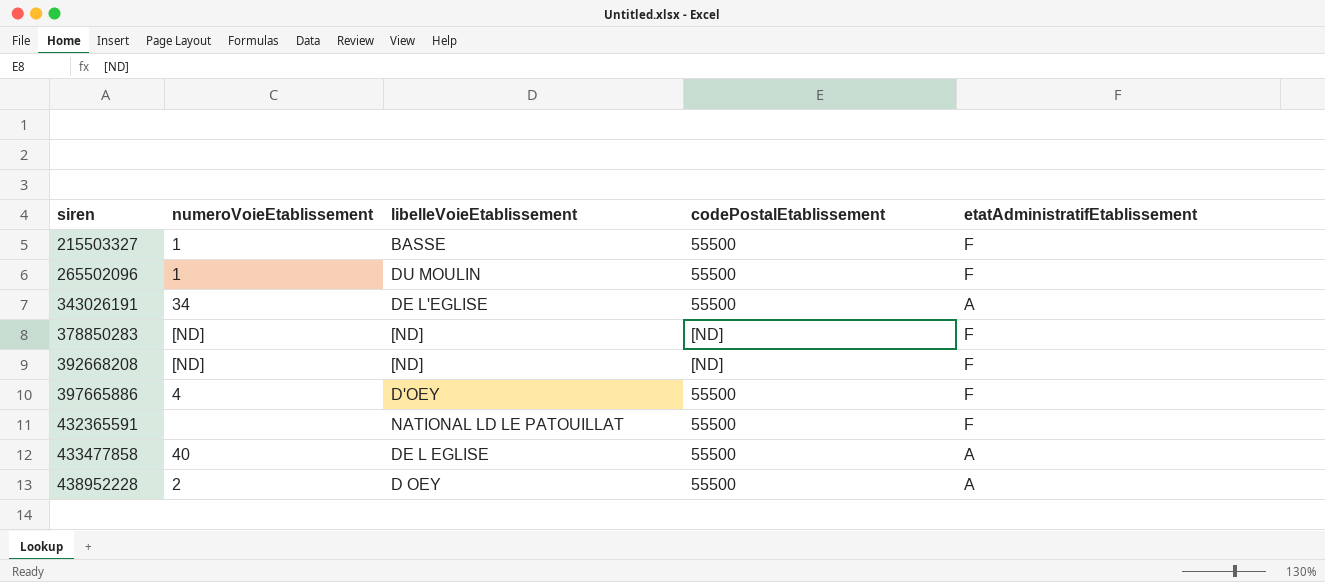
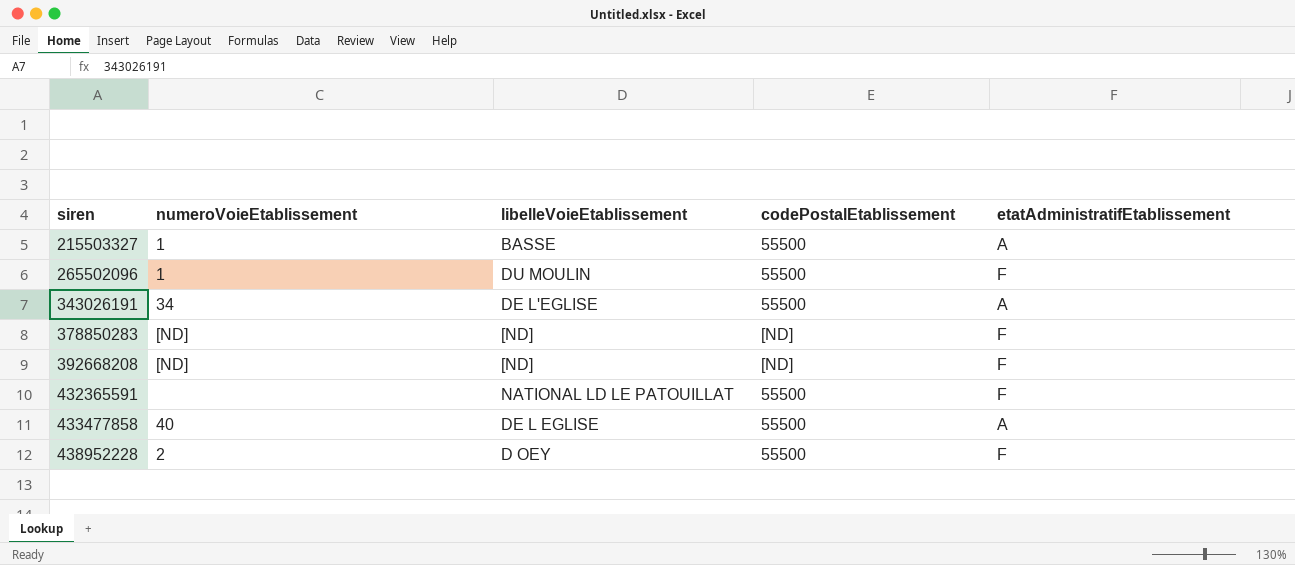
row 397665886: 4 | D'OEY | 55500 | F -> none
215503327 | etatAdministratifEtablissement: F -> A
438952228 | etatAdministratifEtablissement: A -> F

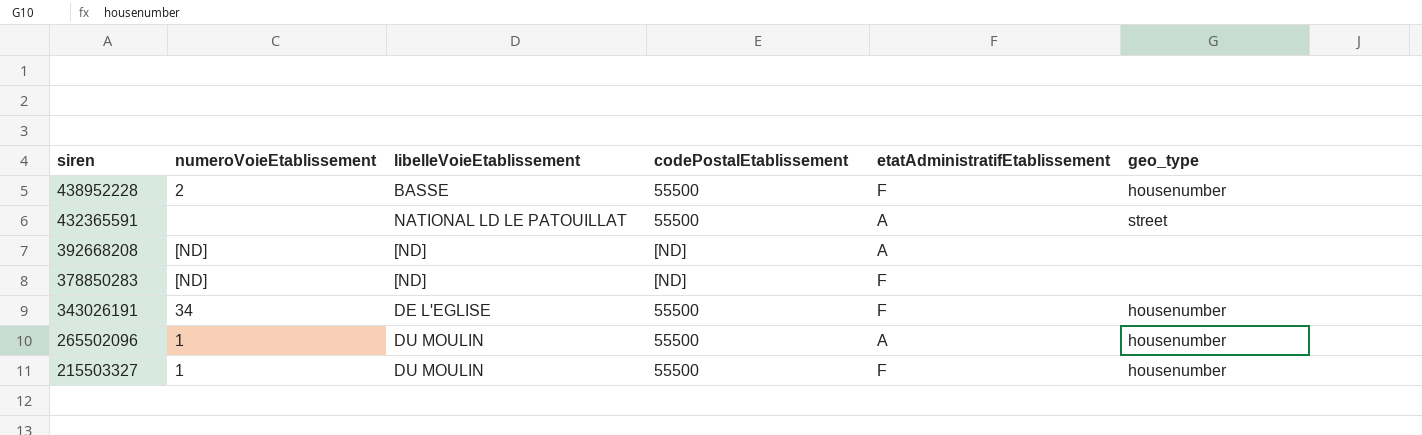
row order: siren ascending -> siren descending
column geo_type | position: none -> 6
row 433477858: 40 | DE L EGLISE | 55500 | A -> none
438952228 | libelleVoieEtablissement: D OEY -> BASSE
432365591 | etatAdministratifEtablissement: F -> A
392668208 | etatAdministratifEtablissement: F -> A
343026191 | etatAdministratifEtablissement: A -> F
265502096 | etatAdministratifEtablissement: F -> A
215503327 | libelleVoieEtablissement: BASSE -> DU MOULIN
215503327 | etatAdministratifEtablissement: A -> F

